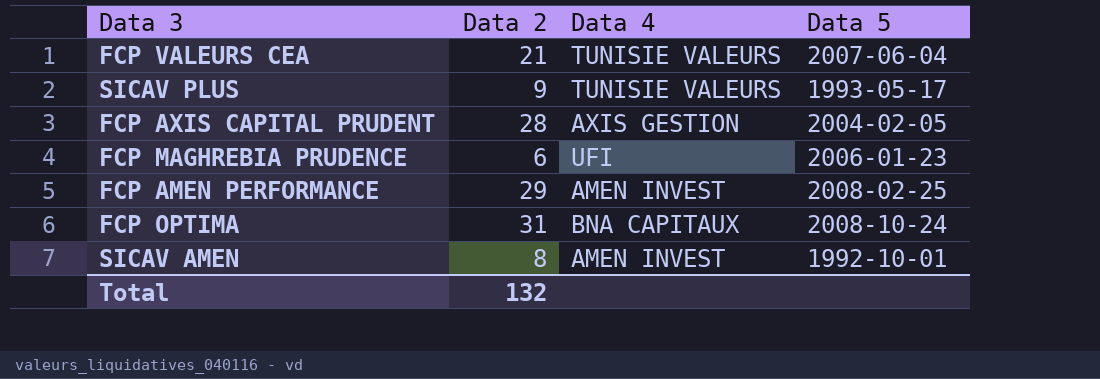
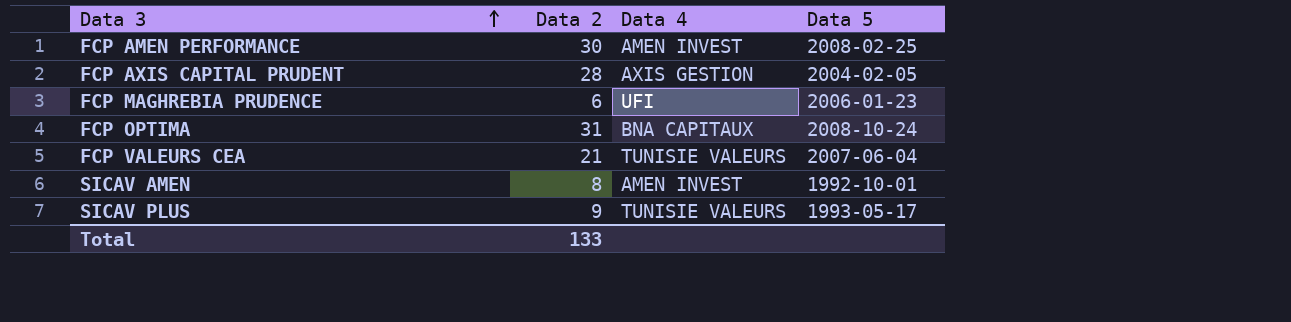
row order: none -> Data 3 ascending
FCP AMEN PERFORMANCE | Data 2: 29 -> 30
Total | Data 2: 132 -> 133

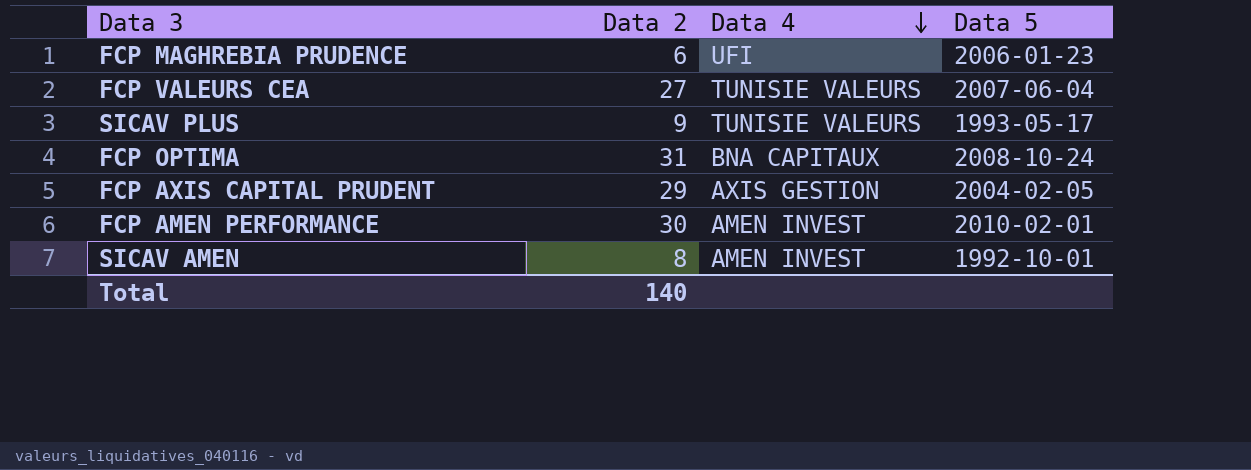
row order: Data 3 ascending -> Data 4 descending
FCP VALEURS CEA | Data 2: 21 -> 27
FCP AXIS CAPITAL PRUDENT | Data 2: 28 -> 29
FCP AMEN PERFORMANCE | Data 5: 2008-02-25 -> 2010-02-01
Total | Data 2: 133 -> 140

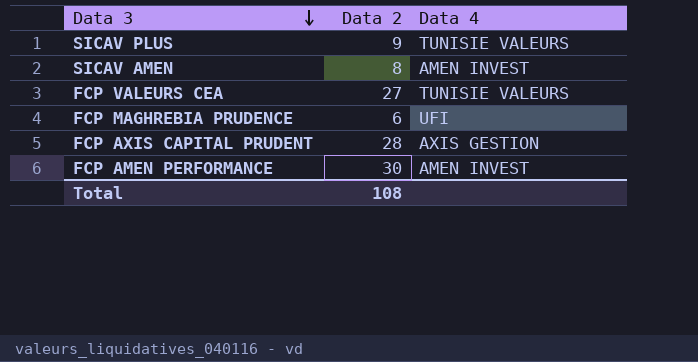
row order: Data 4 descending -> Data 3 descending
column Data 5 | position: 4 -> none
row FCP OPTIMA: 31 | BNA CAPITAUX | 2008-10-24 -> none
FCP AXIS CAPITAL PRUDENT | Data 2: 29 -> 28
Total | Data 2: 140 -> 108

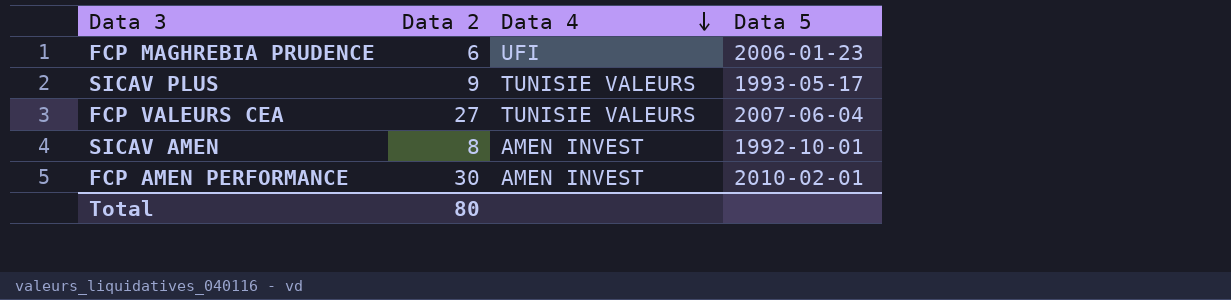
row order: Data 3 descending -> Data 4 descending
column Data 5 | position: none -> 4
row FCP AXIS CAPITAL PRUDENT: 28 | AXIS GESTION -> none
Total | Data 2: 108 -> 80

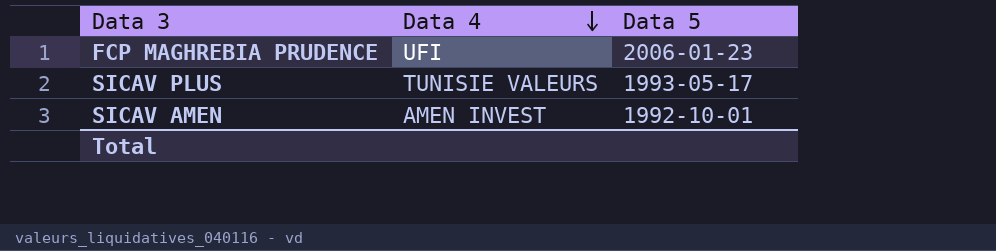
column Data 2 | position: 2 -> none
row FCP VALEURS CEA: 27 | TUNISIE VALEURS | 2007-06-04 -> none
row FCP AMEN PERFORMANCE: 30 | AMEN INVEST | 2010-02-01 -> none

